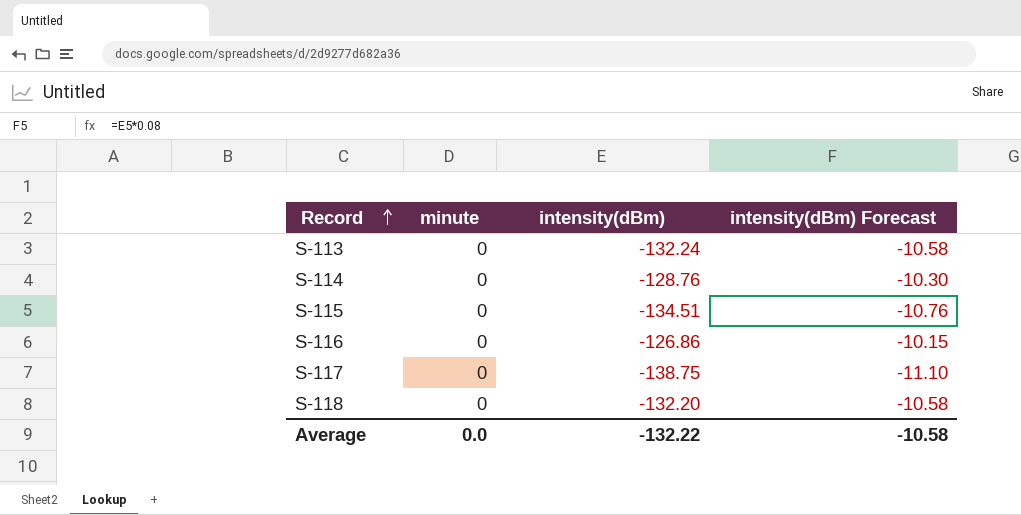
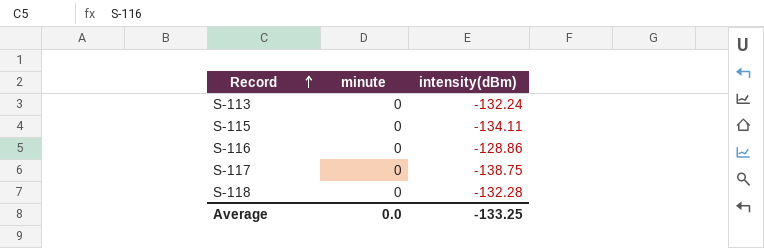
column intensity(dBm) Forecast | formula: [intensity(dBm)] * 0.08 -> none
row S-114: 0 | -128.76 | -10.30 -> none
S-115 | intensity(dBm): -134.51 -> -134.11
S-116 | intensity(dBm): -126.86 -> -128.86
S-118 | intensity(dBm): -132.20 -> -132.28
Average | intensity(dBm): -132.22 -> -133.25

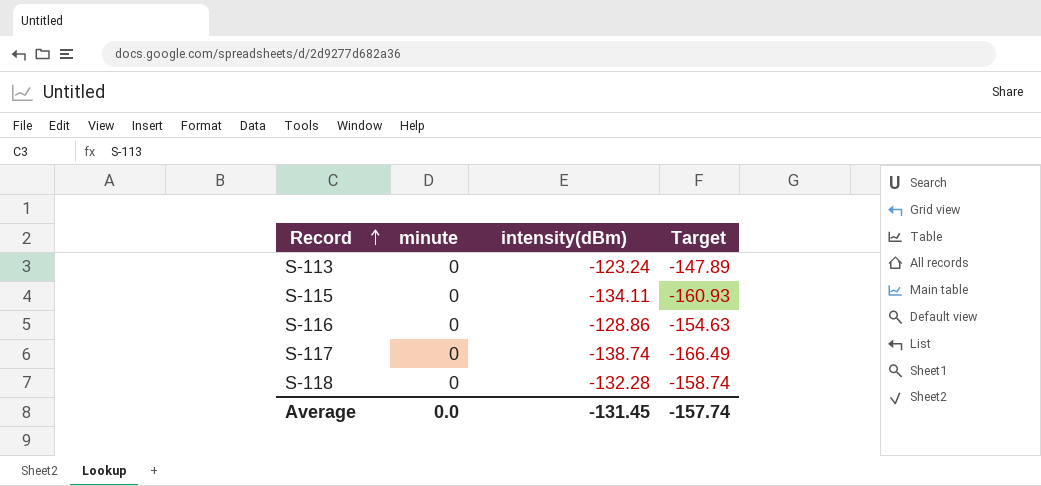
column Target | formula: none -> [intensity(dBm)] * 1.2
S-113 | intensity(dBm): -132.24 -> -123.24
S-117 | intensity(dBm): -138.75 -> -138.74
Average | intensity(dBm): -133.25 -> -131.45

